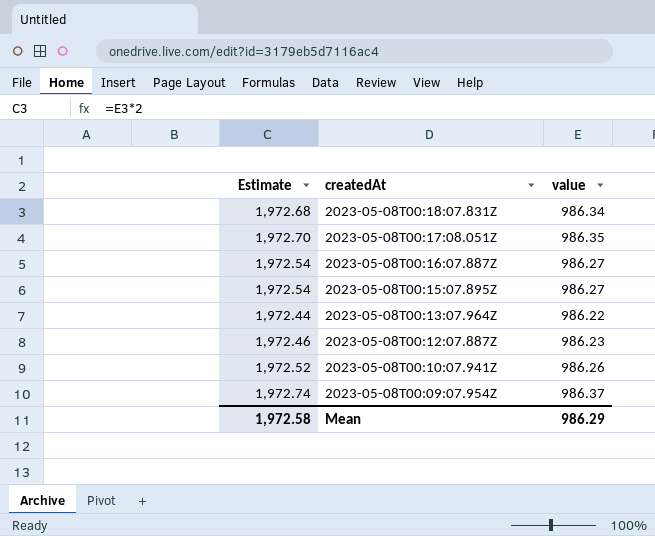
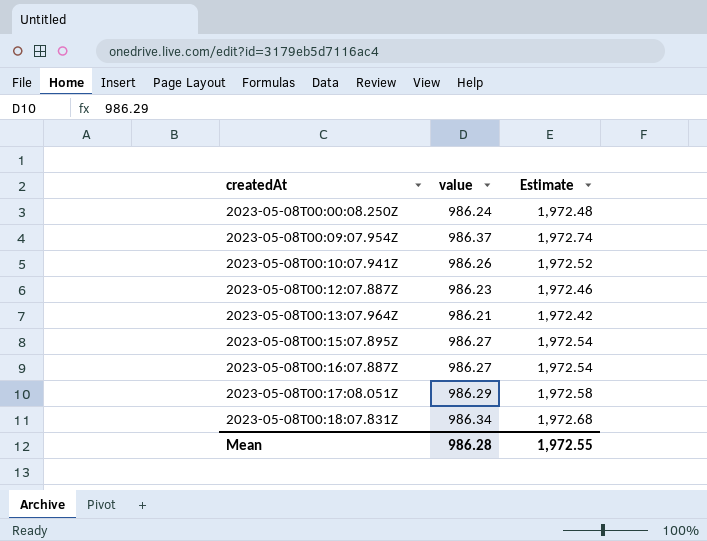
row order: createdAt descending -> createdAt ascending
column Estimate | position: 1 -> 3
row 2023-05-08T00:00:08.250Z: none -> 986.24 | 1,972.48
2023-05-08T00:13:07.964Z | value: 986.22 -> 986.21
2023-05-08T00:13:07.964Z | Estimate: 1,972.44 -> 1,972.42
2023-05-08T00:17:08.051Z | value: 986.35 -> 986.29
2023-05-08T00:17:08.051Z | Estimate: 1,972.70 -> 1,972.58
Mean | value: 986.29 -> 986.28
Mean | Estimate: 1,972.58 -> 1,972.55

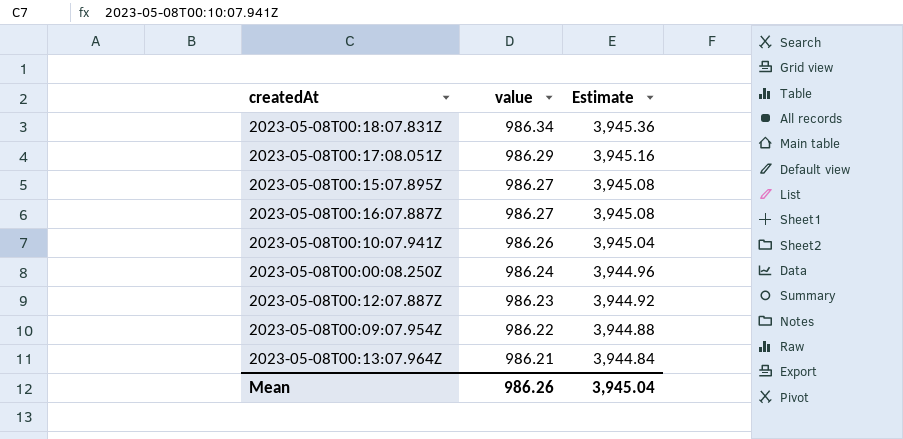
row order: createdAt ascending -> value descending
column Estimate | formula: [value] * 2 -> [value] * 4
2023-05-08T00:09:07.954Z | value: 986.37 -> 986.22
Mean | value: 986.28 -> 986.26
Mean | Estimate: 1,972.55 -> 3,945.04

